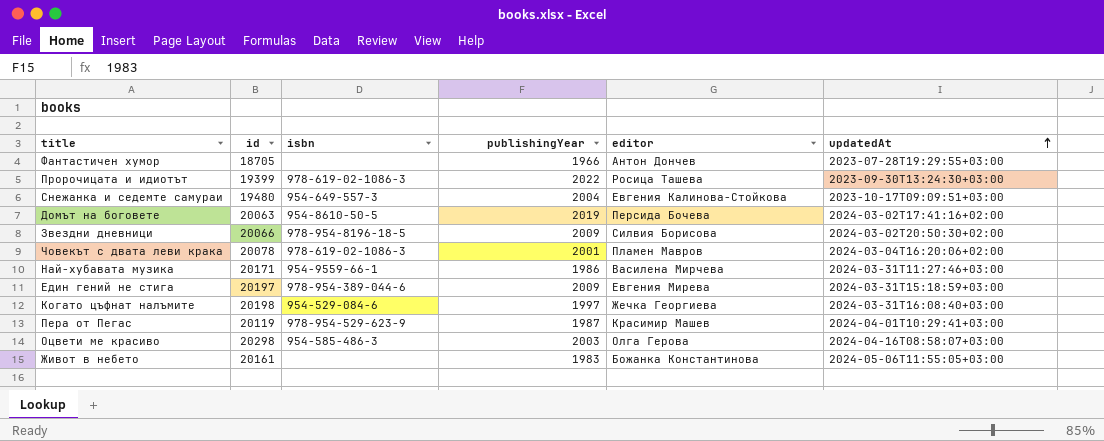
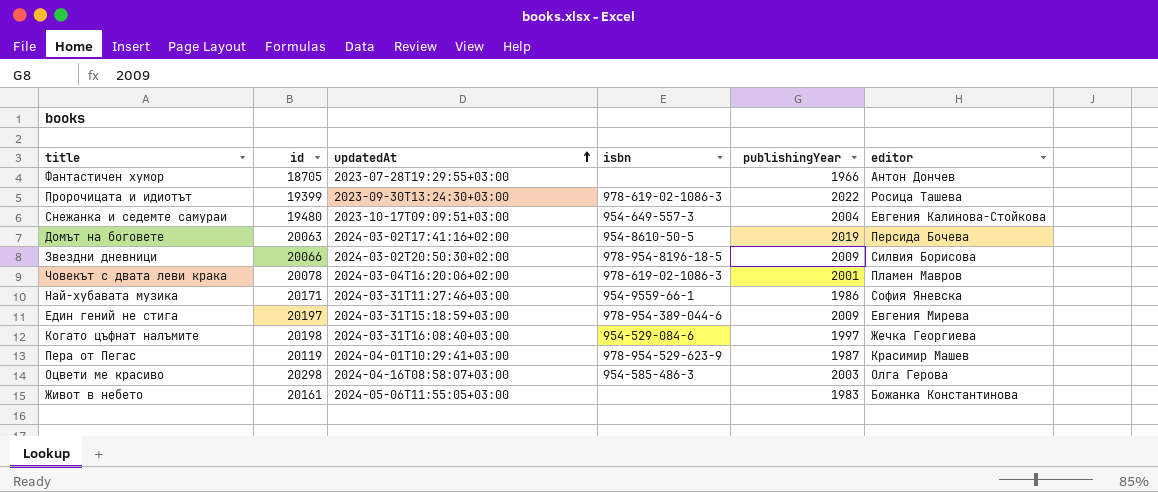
column updatedAt | position: 6 -> 3
Най-хубавата музика | editor: Василена Мирчева -> София Яневска

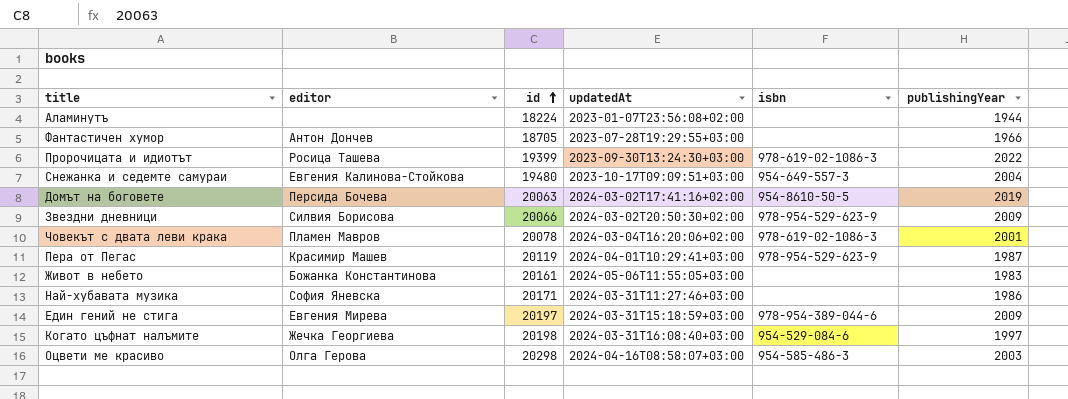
row order: updatedAt ascending -> id ascending
column editor | position: 6 -> 2
row Аламинутъ: none -> none | 18224 | 2023-01-07T23:56:08+02:00 | none | 1944
Звездни дневници | isbn: 978-954-8196-18-5 -> 978-954-529-623-9
Най-хубавата музика | isbn: 954-9559-66-1 -> none

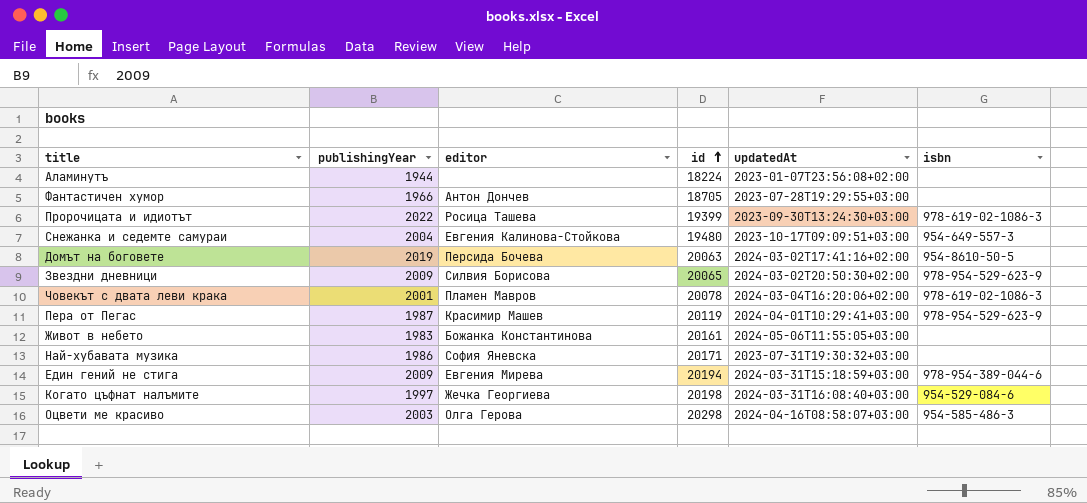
column publishingYear | position: 6 -> 2
Звездни дневници | id: 20066 -> 20065
Най-хубавата музика | updatedAt: 2024-03-31T11:27:46+03:00 -> 2023-07-31T19:30:32+03:00
Един гений не стига | id: 20197 -> 20194

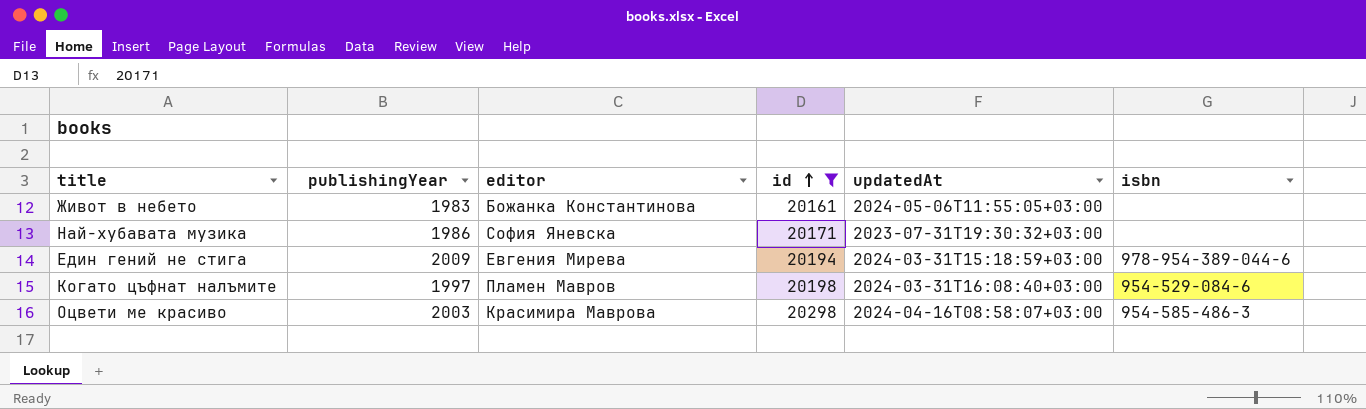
filter: none -> id >= 20161
Когато цъфнат налъмите | editor: Жечка Георгиева -> Пламен Мавров
Оцвети ме красиво | editor: Олга Герова -> Красимира Маврова

